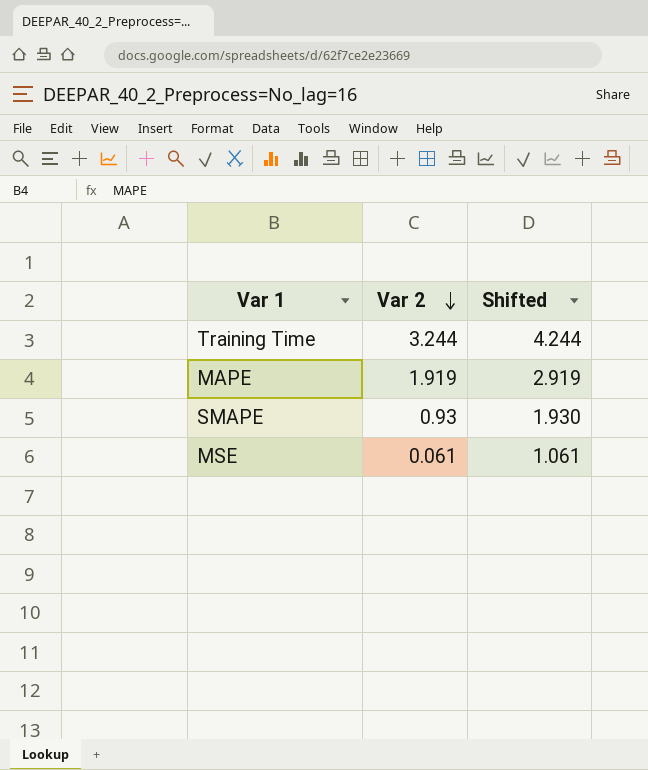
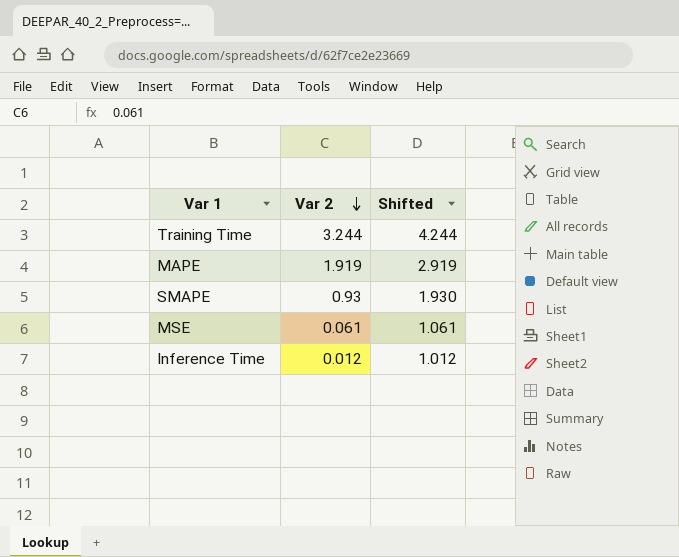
row Inference Time: none -> 0.012 | 1.012

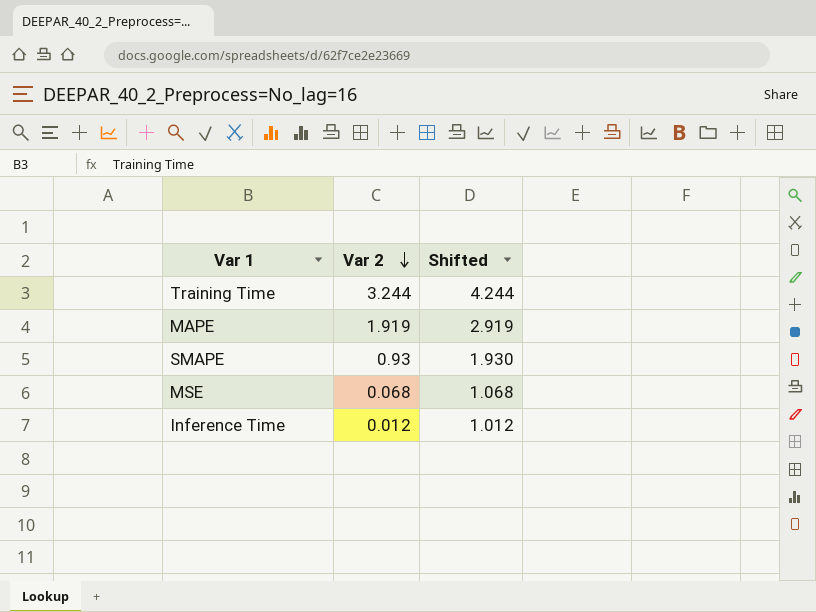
MSE | Var 2: 0.061 -> 0.068
MSE | Shifted: 1.061 -> 1.068

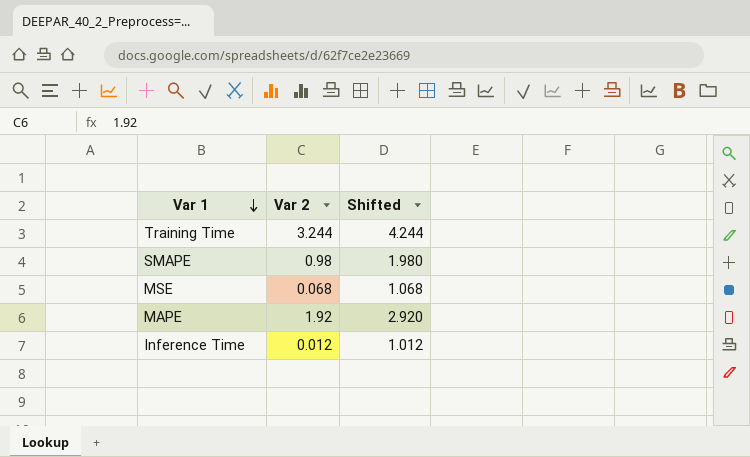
row order: Var 2 descending -> Var 1 descending
SMAPE | Var 2: 0.93 -> 0.98
SMAPE | Shifted: 1.930 -> 1.980
MAPE | Var 2: 1.919 -> 1.92
MAPE | Shifted: 2.919 -> 2.920

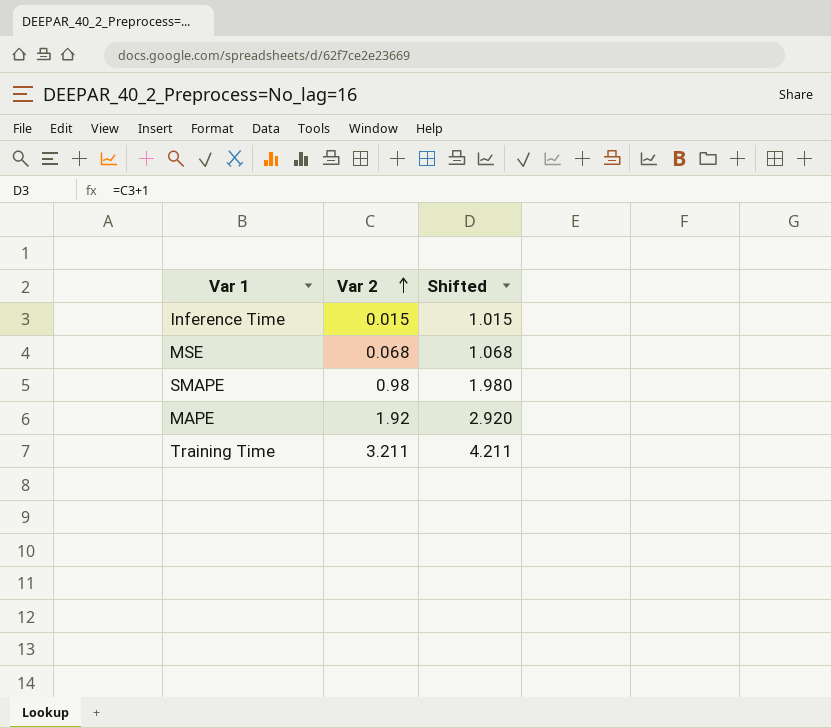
row order: Var 1 descending -> Var 2 ascending
Inference Time | Var 2: 0.012 -> 0.015
Inference Time | Shifted: 1.012 -> 1.015
Training Time | Var 2: 3.244 -> 3.211
Training Time | Shifted: 4.244 -> 4.211

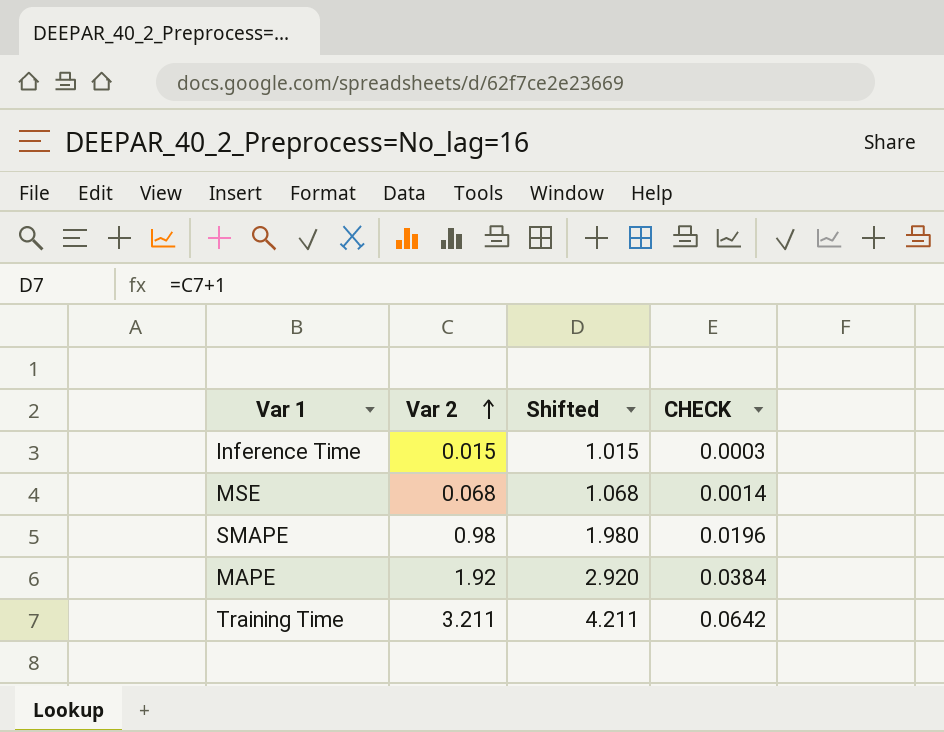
column CHECK | formula: none -> [Var 2] * 0.02

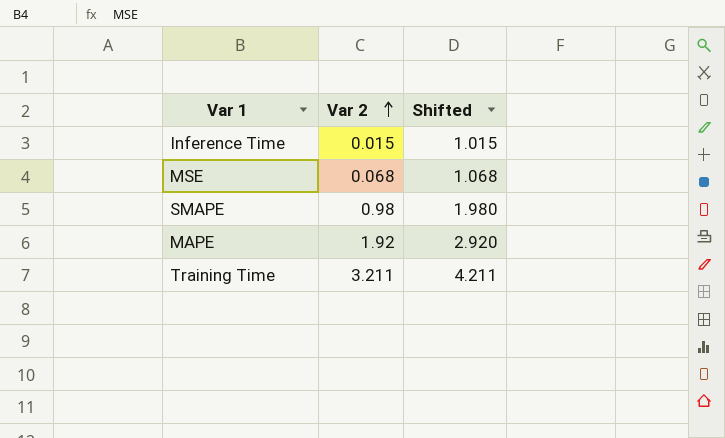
column CHECK | formula: [Var 2] * 0.02 -> none

